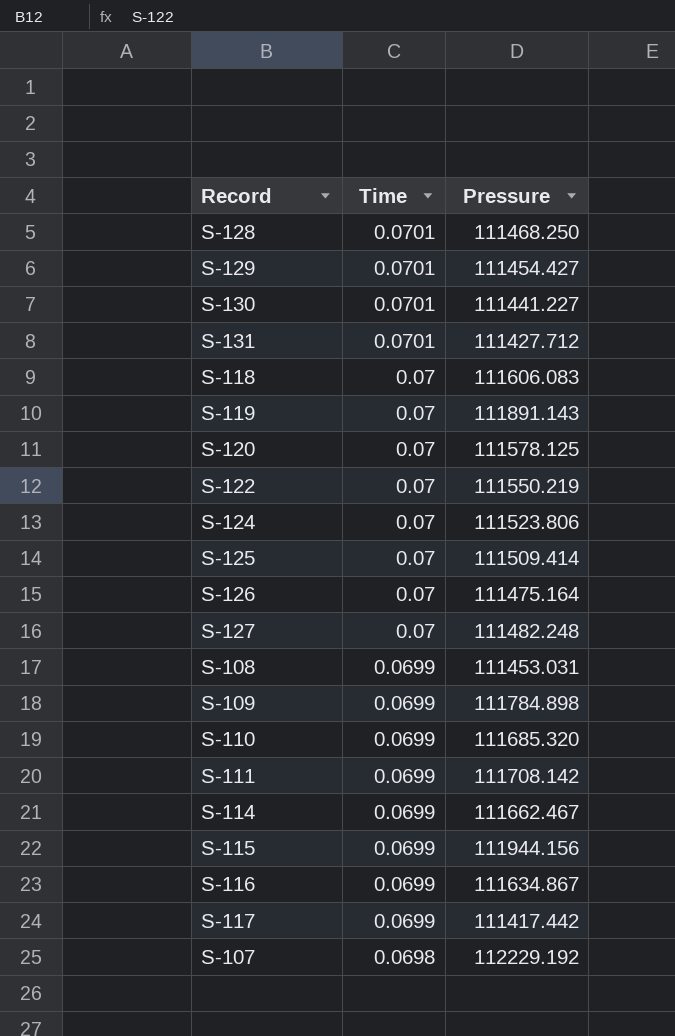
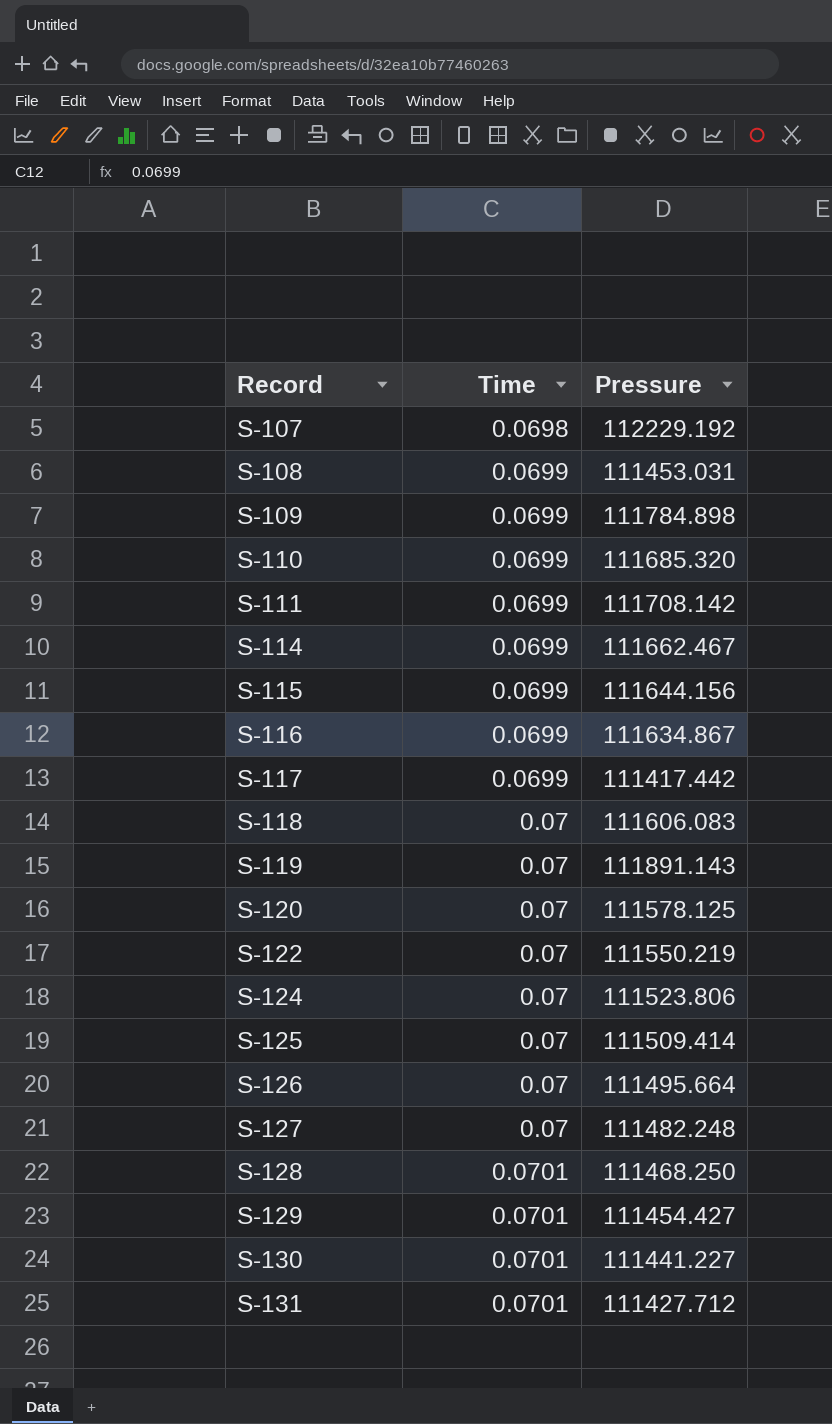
row order: Time descending -> Record ascending
S-115 | Pressure: 111944.156 -> 111644.156
S-126 | Pressure: 111475.164 -> 111495.664

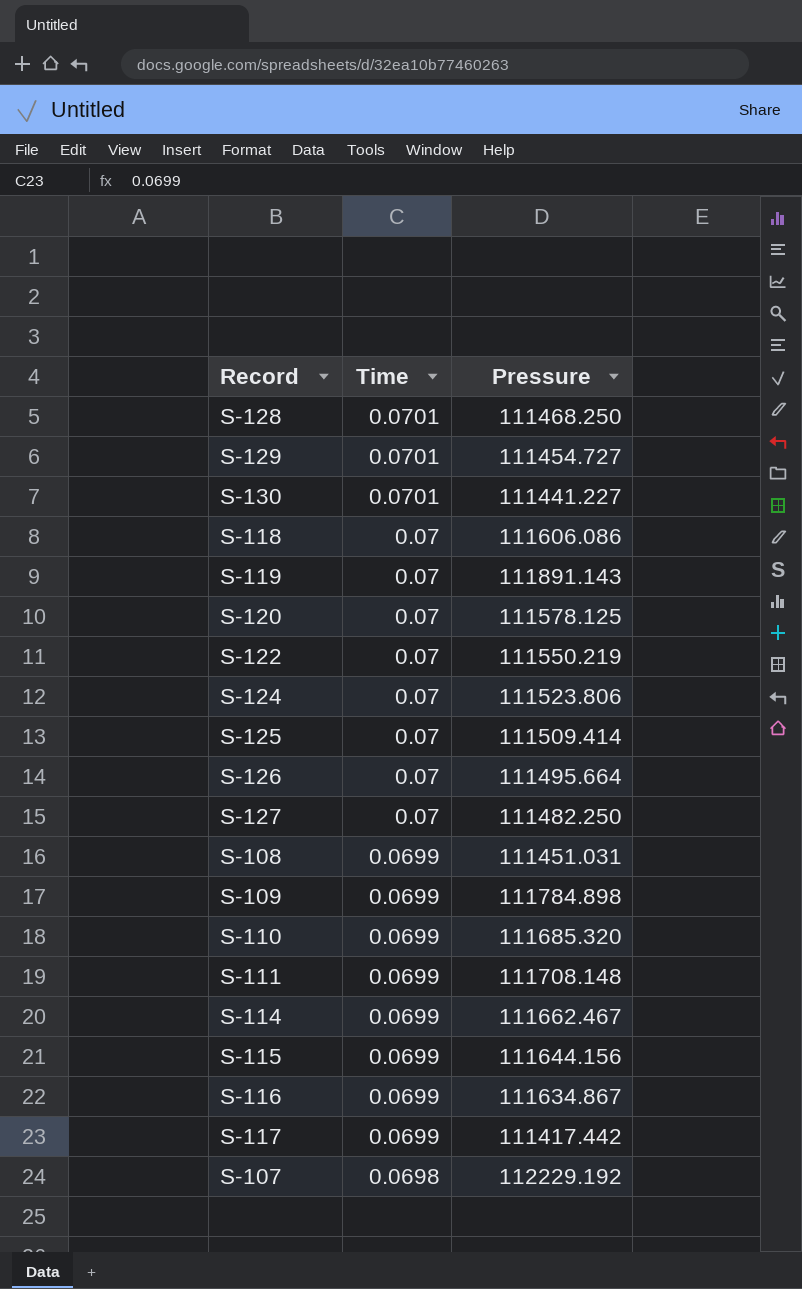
row order: Record ascending -> Time descending
row S-131: 0.0701 | 111427.712 -> none
S-129 | Pressure: 111454.427 -> 111454.727
S-118 | Pressure: 111606.083 -> 111606.086
S-127 | Pressure: 111482.248 -> 111482.250
S-108 | Pressure: 111453.031 -> 111451.031
S-111 | Pressure: 111708.142 -> 111708.148

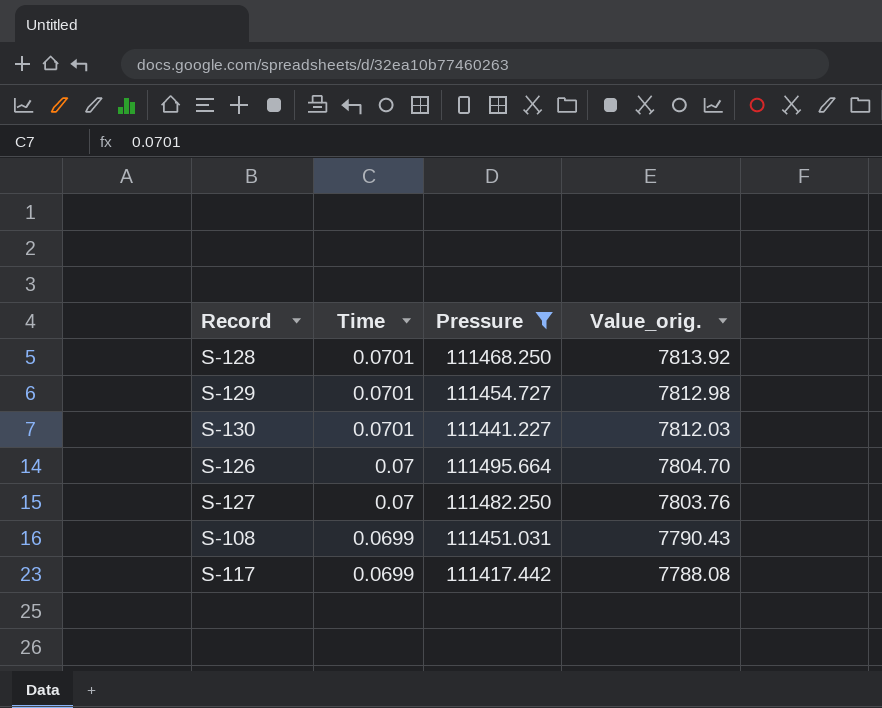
filter: none -> Pressure <= 111495.664
column Value_orig. | formula: none -> [Time] * [Pressure]

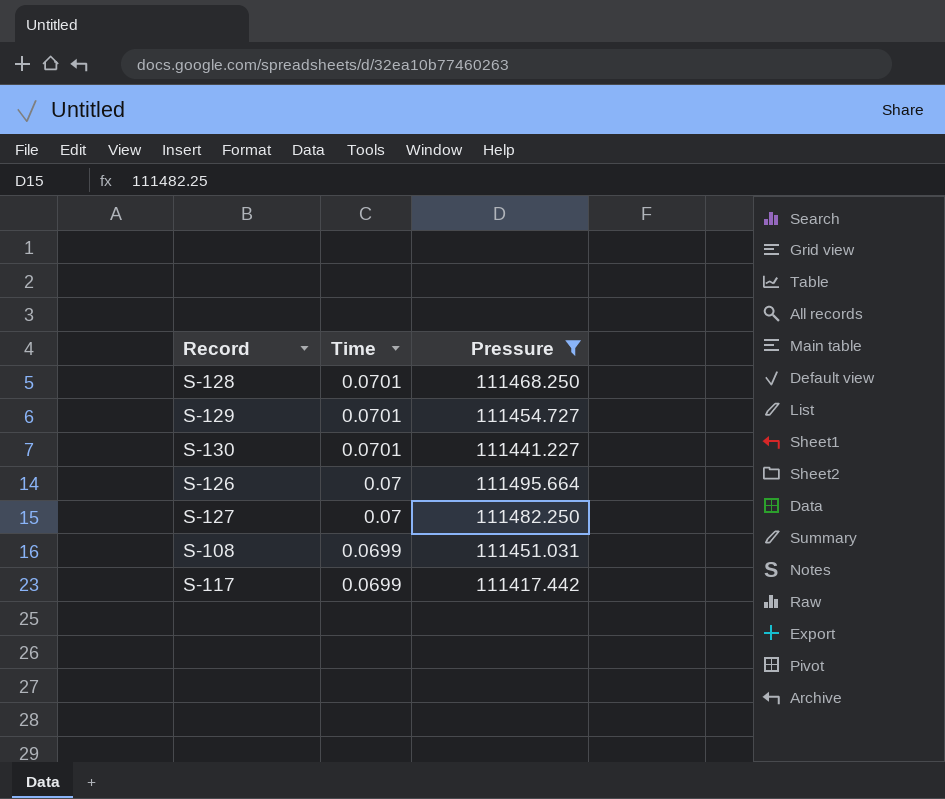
column Value_orig. | formula: [Time] * [Pressure] -> none

